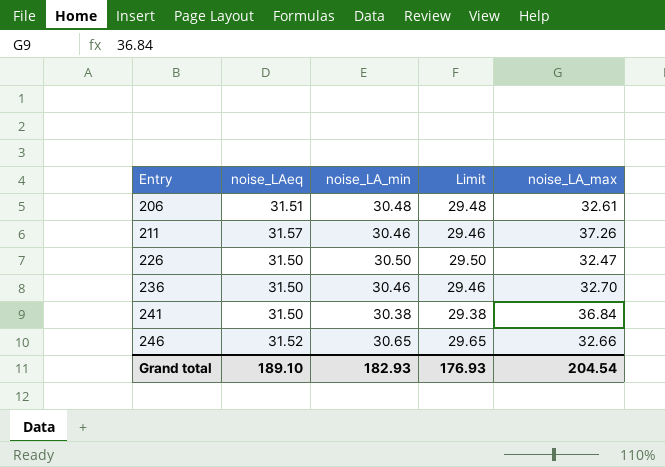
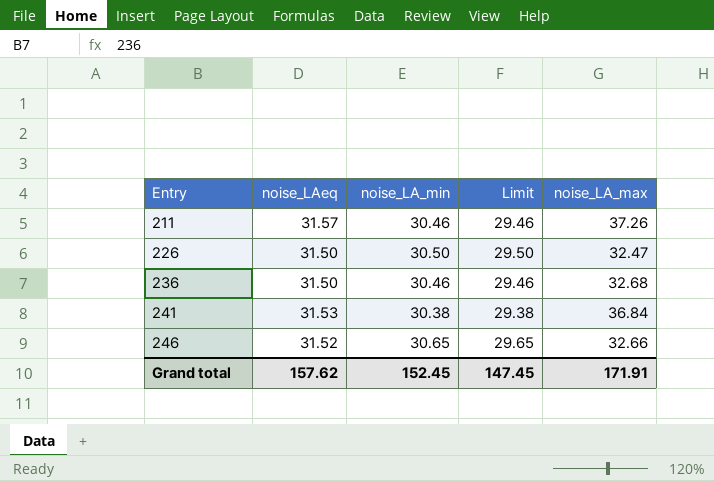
row 206: 31.51 | 30.48 | 29.48 | 32.61 -> none
236 | noise_LA_max: 32.70 -> 32.68
241 | noise_LAeq: 31.50 -> 31.53
Grand total | noise_LAeq: 189.10 -> 157.62
Grand total | noise_LA_min: 182.93 -> 152.45
Grand total | Limit: 176.93 -> 147.45
Grand total | noise_LA_max: 204.54 -> 171.91

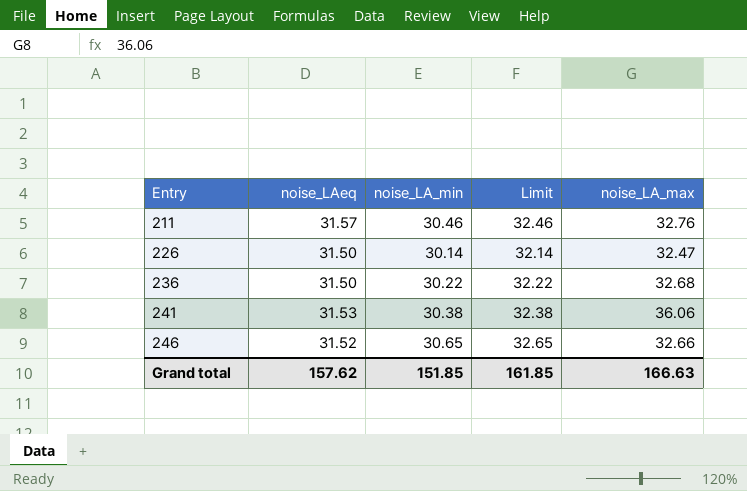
column Limit | formula: [noise_LA_min] - 1 -> [noise_LA_min] + 2
211 | noise_LA_max: 37.26 -> 32.76
226 | noise_LA_min: 30.50 -> 30.14
236 | noise_LA_min: 30.46 -> 30.22
241 | noise_LA_max: 36.84 -> 36.06
Grand total | noise_LA_min: 152.45 -> 151.85
Grand total | Limit: 147.45 -> 161.85
Grand total | noise_LA_max: 171.91 -> 166.63

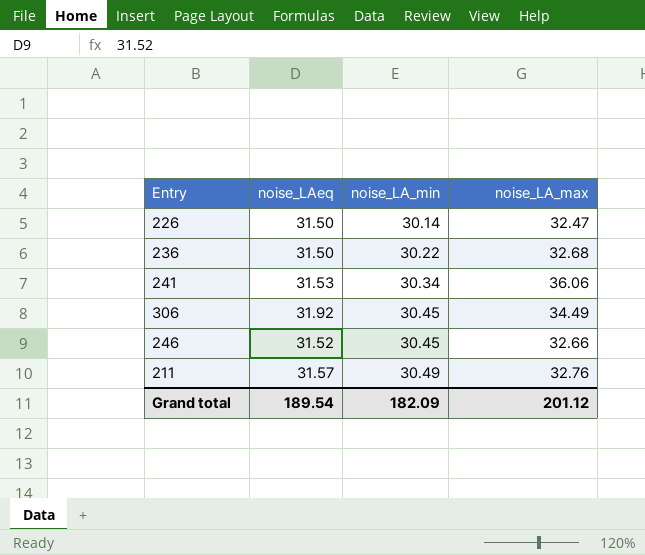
row order: Entry ascending -> noise_LA_min ascending
column Limit | formula: [noise_LA_min] + 2 -> none
241 | noise_LA_min: 30.38 -> 30.34
row 306: none -> 31.92 | 30.45 | 34.49
246 | noise_LA_min: 30.65 -> 30.45
211 | noise_LA_min: 30.46 -> 30.49
Grand total | noise_LAeq: 157.62 -> 189.54
Grand total | noise_LA_min: 151.85 -> 182.09
Grand total | noise_LA_max: 166.63 -> 201.12

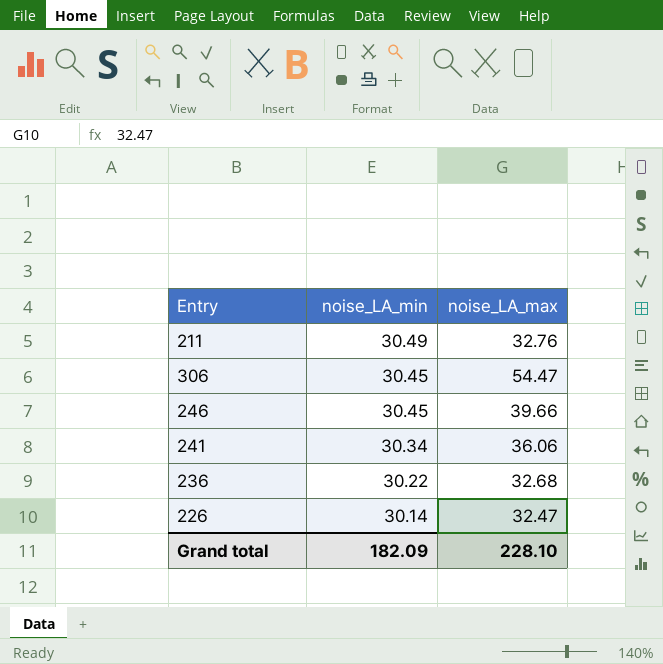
row order: noise_LA_min ascending -> noise_LA_min descending
column noise_LAeq | position: 2 -> none
306 | noise_LA_max: 34.49 -> 54.47
246 | noise_LA_max: 32.66 -> 39.66
Grand total | noise_LA_max: 201.12 -> 228.10

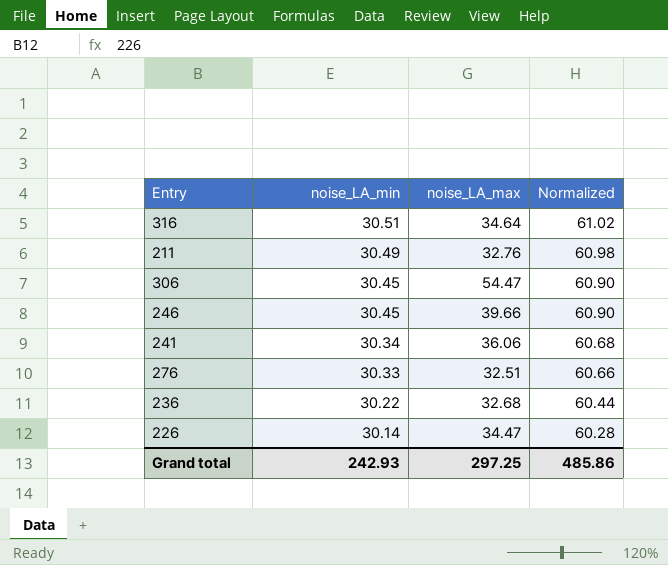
column Normalized | formula: none -> [noise_LA_min] * 2
row 316: none -> 30.51 | 34.64 | 61.02
row 276: none -> 30.33 | 32.51 | 60.66
226 | noise_LA_max: 32.47 -> 34.47
Grand total | noise_LA_min: 182.09 -> 242.93
Grand total | noise_LA_max: 228.10 -> 297.25

